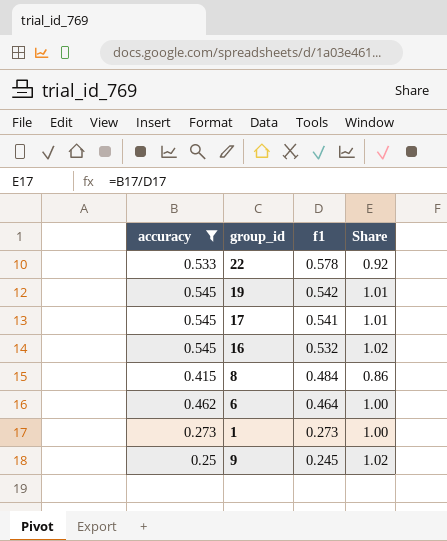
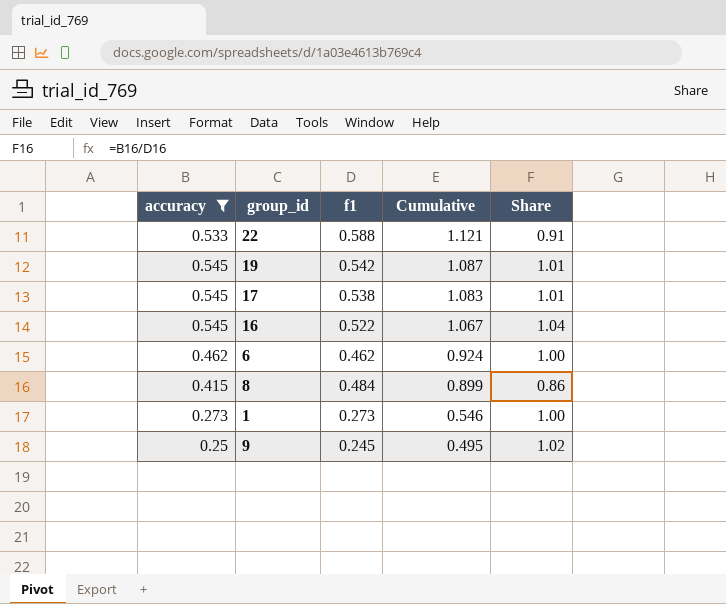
row order: f1 descending -> Cumulative descending
column Cumulative | formula: none -> [accuracy] + [f1]
22 | f1: 0.578 -> 0.588
22 | Share: 0.92 -> 0.91
17 | f1: 0.541 -> 0.538
16 | f1: 0.532 -> 0.522
16 | Share: 1.02 -> 1.04
6 | f1: 0.464 -> 0.462

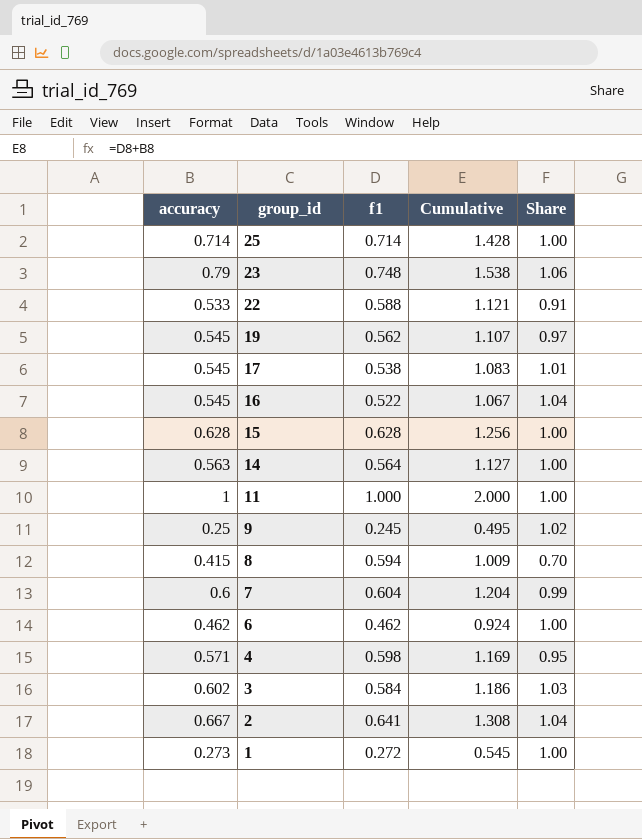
filter: accuracy <= 0.545 -> none
row order: Cumulative descending -> group_id descending
19 | f1: 0.542 -> 0.562
19 | Cumulative: 1.087 -> 1.107
19 | Share: 1.01 -> 0.97
8 | f1: 0.484 -> 0.594
8 | Cumulative: 0.899 -> 1.009
8 | Share: 0.86 -> 0.70
1 | f1: 0.273 -> 0.272
1 | Cumulative: 0.546 -> 0.545

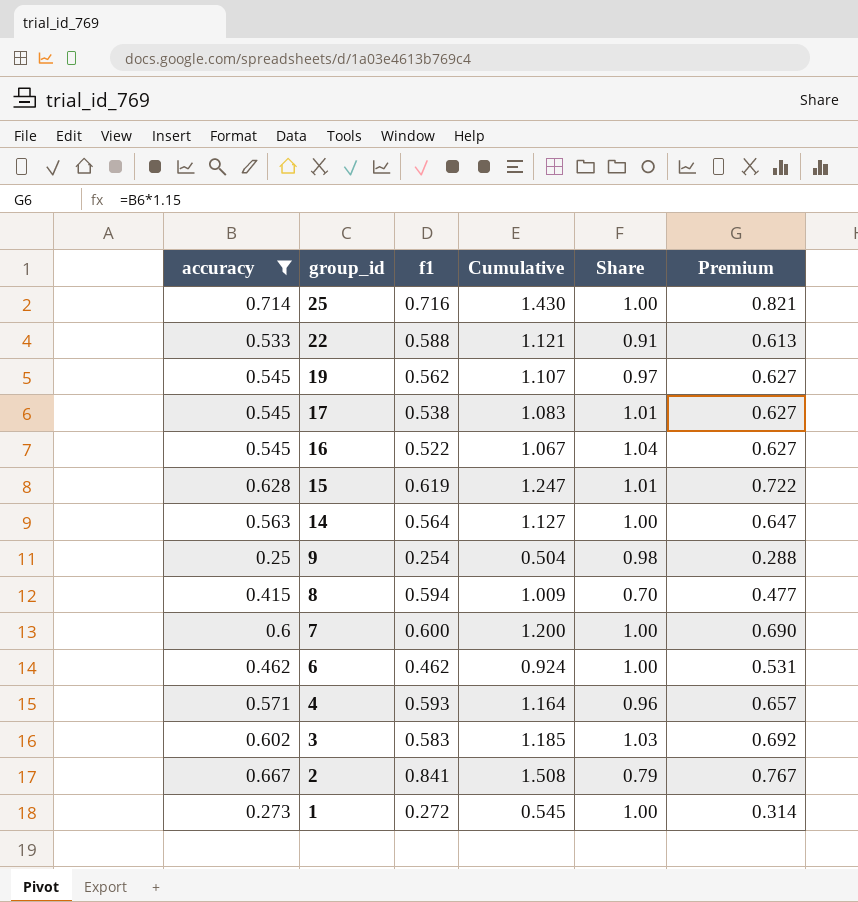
filter: none -> accuracy <= 0.714
column Premium | formula: none -> [accuracy] * 1.15
25 | f1: 0.714 -> 0.716
25 | Cumulative: 1.428 -> 1.430
15 | f1: 0.628 -> 0.619
15 | Cumulative: 1.256 -> 1.247
15 | Share: 1.00 -> 1.01
9 | f1: 0.245 -> 0.254
9 | Cumulative: 0.495 -> 0.504
9 | Share: 1.02 -> 0.98
7 | f1: 0.604 -> 0.600
7 | Cumulative: 1.204 -> 1.200
7 | Share: 0.99 -> 1.00
4 | f1: 0.598 -> 0.593
4 | Cumulative: 1.169 -> 1.164
4 | Share: 0.95 -> 0.96
3 | f1: 0.584 -> 0.583
3 | Cumulative: 1.186 -> 1.185
2 | f1: 0.641 -> 0.841
2 | Cumulative: 1.308 -> 1.508
2 | Share: 1.04 -> 0.79

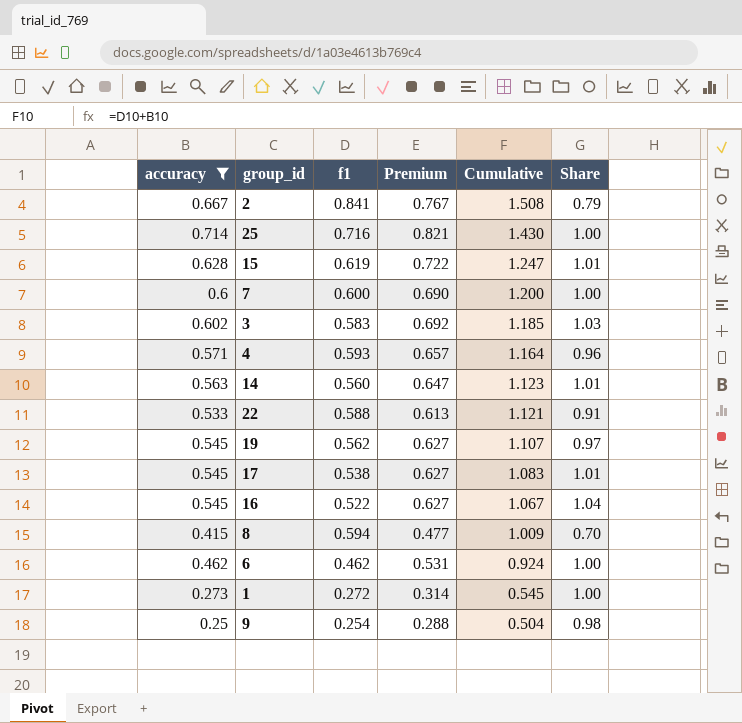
row order: group_id descending -> Cumulative descending
column Premium | position: 6 -> 4
14 | f1: 0.564 -> 0.560
14 | Cumulative: 1.127 -> 1.123
14 | Share: 1.00 -> 1.01

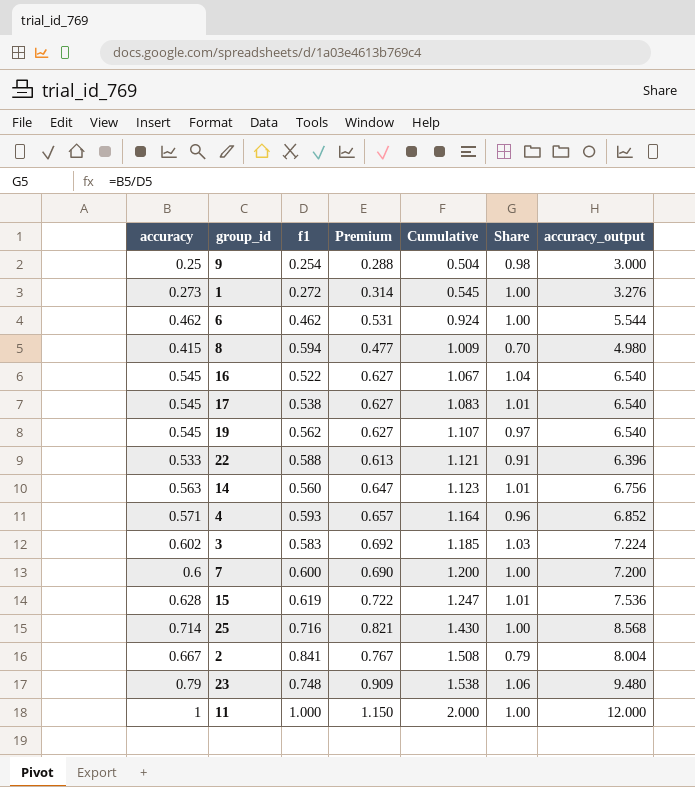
filter: accuracy <= 0.714 -> none
row order: Cumulative descending -> Cumulative ascending
column accuracy_output | formula: none -> [accuracy] * 12

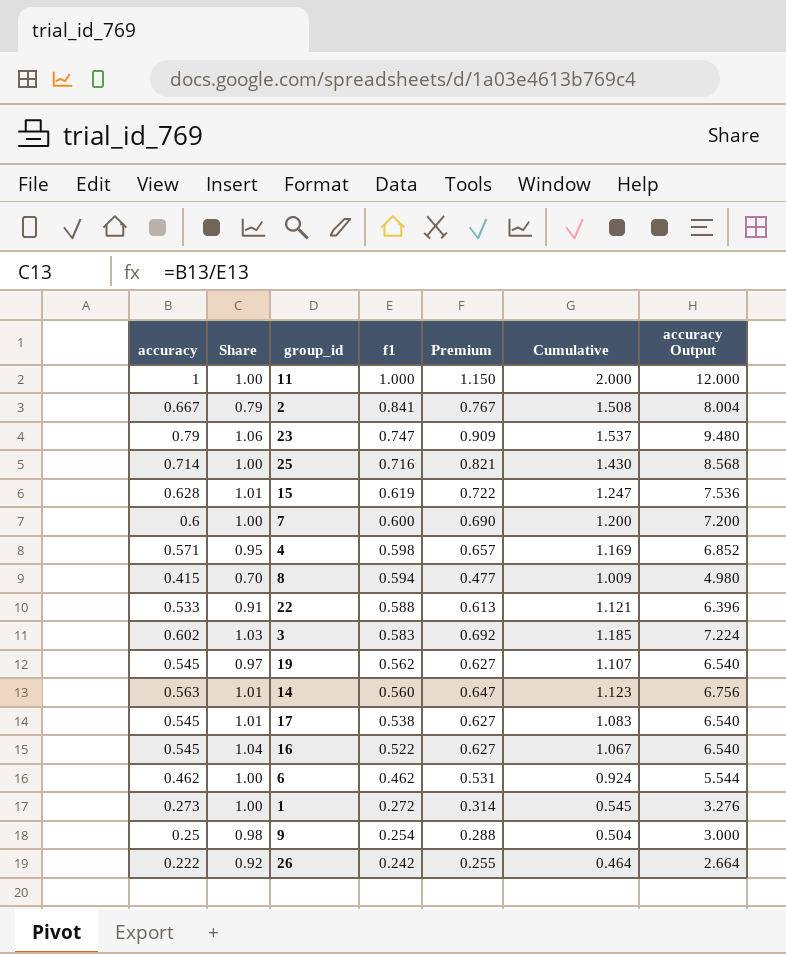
row order: Cumulative ascending -> f1 descending
column Share | position: 6 -> 2
column name: accuracy_output -> accuracy Output
23 | f1: 0.748 -> 0.747
23 | Cumulative: 1.538 -> 1.537
4 | Share: 0.96 -> 0.95
4 | f1: 0.593 -> 0.598
4 | Cumulative: 1.164 -> 1.169
row 26: none -> 0.222 | 0.92 | 0.242 | 0.255 | 0.464 | 2.664

